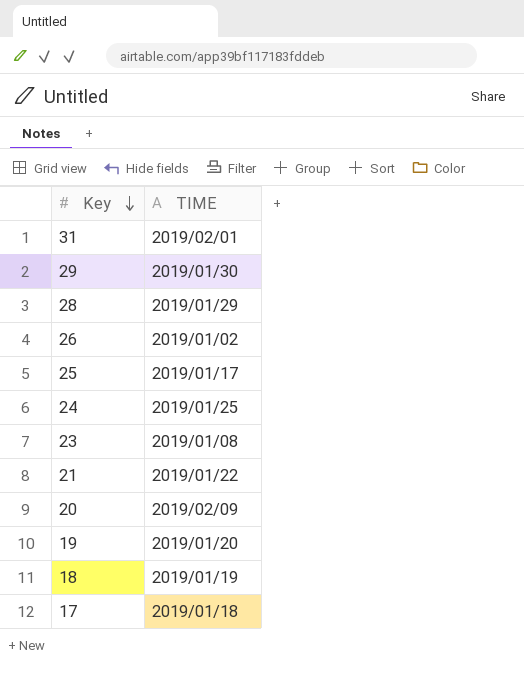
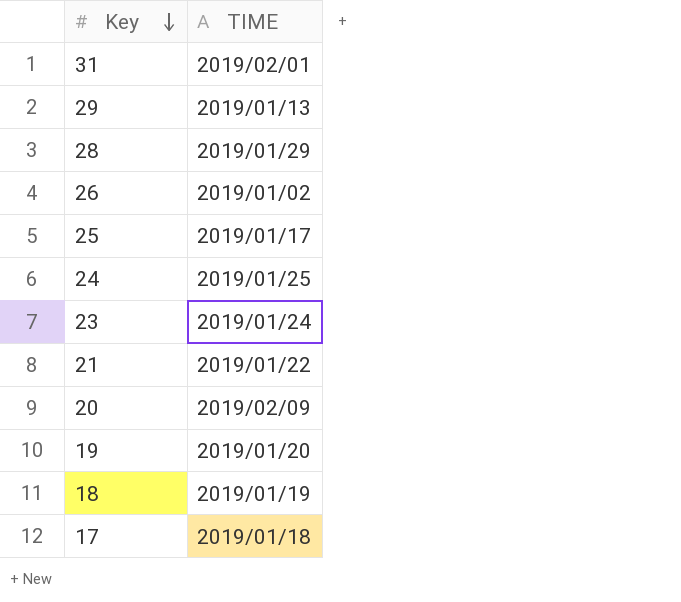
29 | TIME: 2019/01/30 -> 2019/01/13
23 | TIME: 2019/01/08 -> 2019/01/24

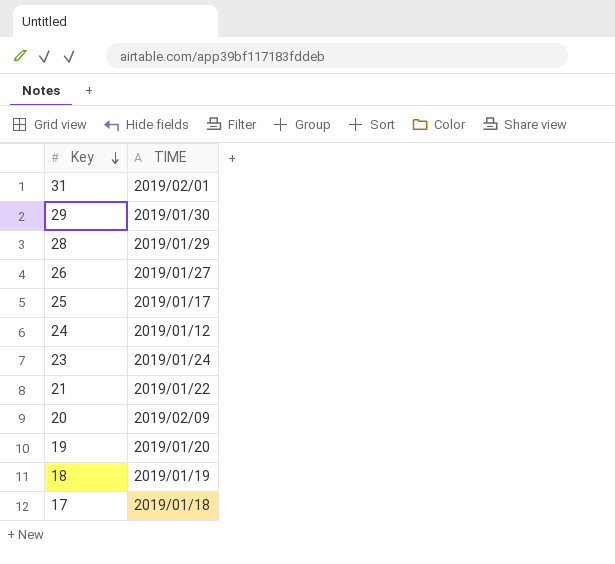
29 | TIME: 2019/01/13 -> 2019/01/30
26 | TIME: 2019/01/02 -> 2019/01/27
24 | TIME: 2019/01/25 -> 2019/01/12

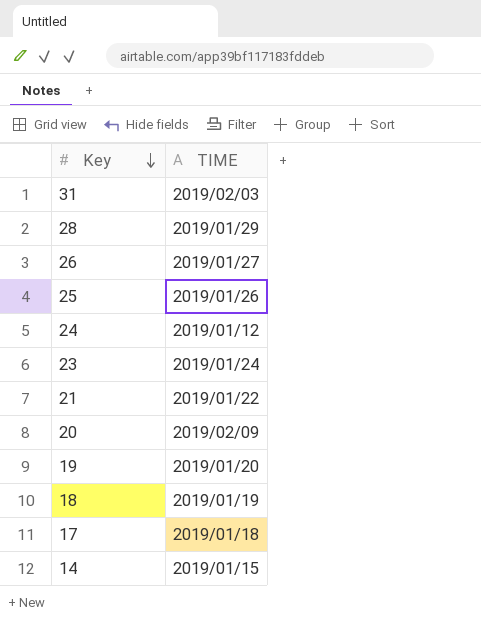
row 29: 2019/01/30 -> none
31 | TIME: 2019/02/01 -> 2019/02/03
25 | TIME: 2019/01/17 -> 2019/01/26
row 14: none -> 2019/01/15

